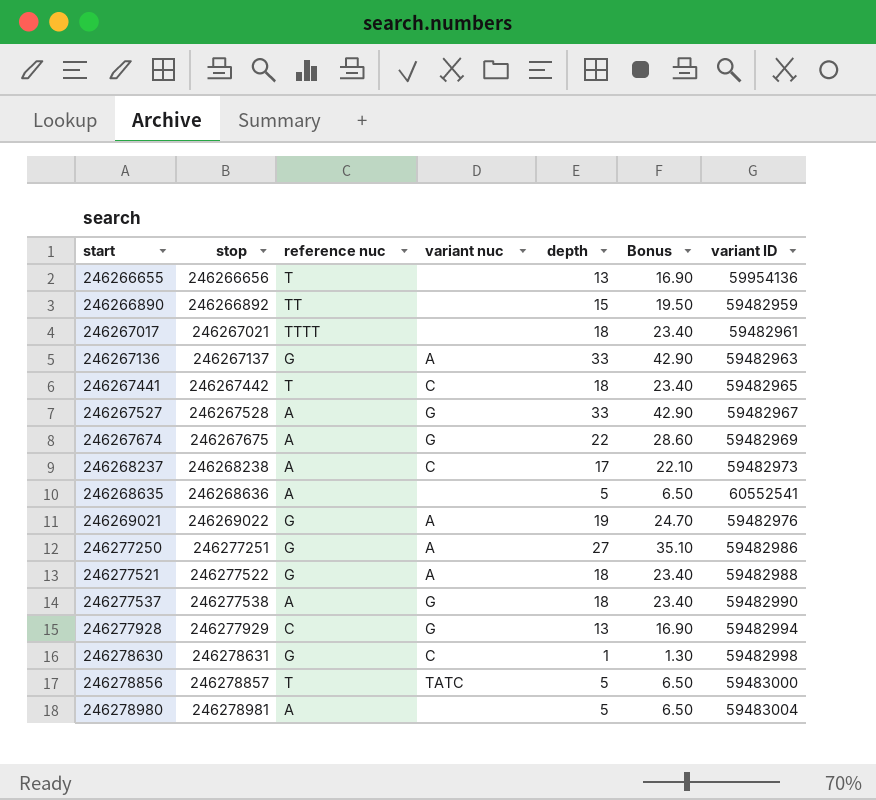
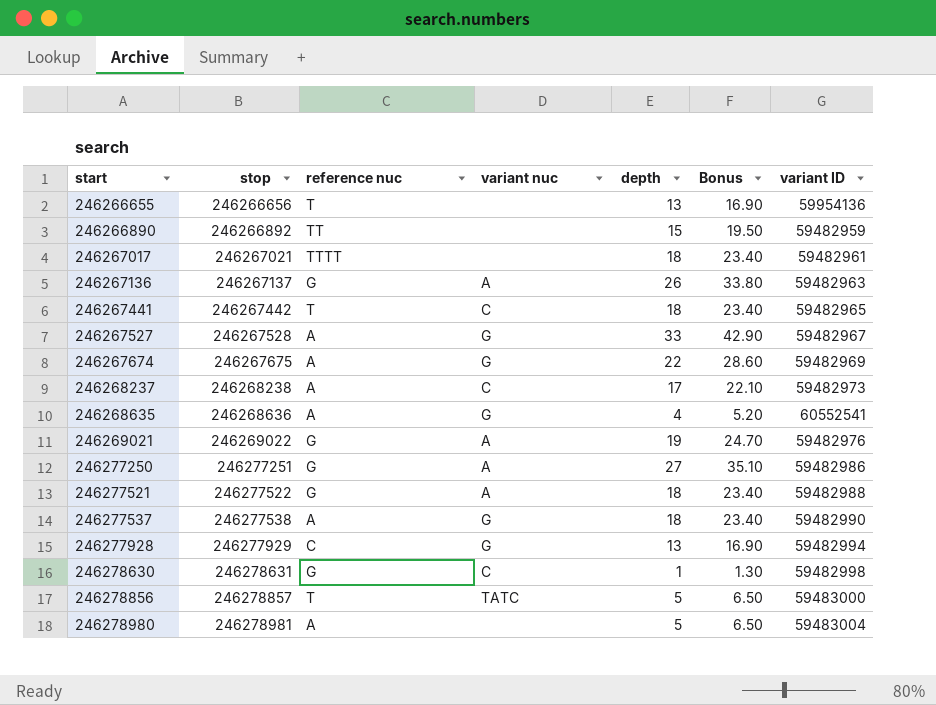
246267136 | depth: 33 -> 26
246267136 | Bonus: 42.90 -> 33.80
246268635 | variant nuc: none -> G
246268635 | depth: 5 -> 4
246268635 | Bonus: 6.50 -> 5.20

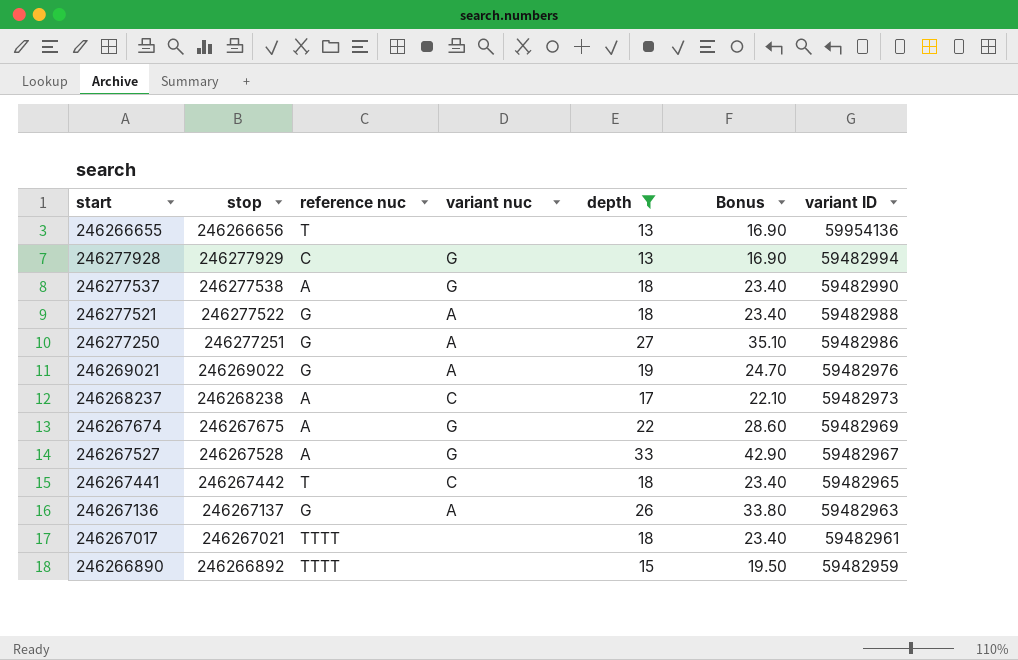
filter: none -> depth >= 13
row order: start ascending -> variant ID descending
246266890 | reference nuc: TT -> TTTT

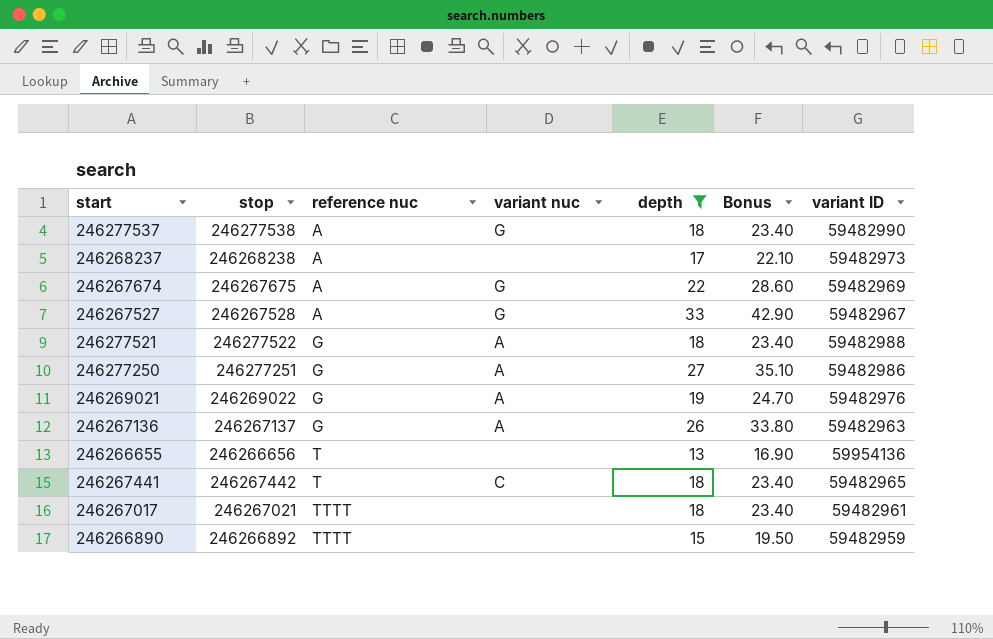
row order: variant ID descending -> reference nuc ascending
row 246277928: 246277929 | C | G | 13 | 16.90 | 59482994 -> none
246268237 | variant nuc: C -> none

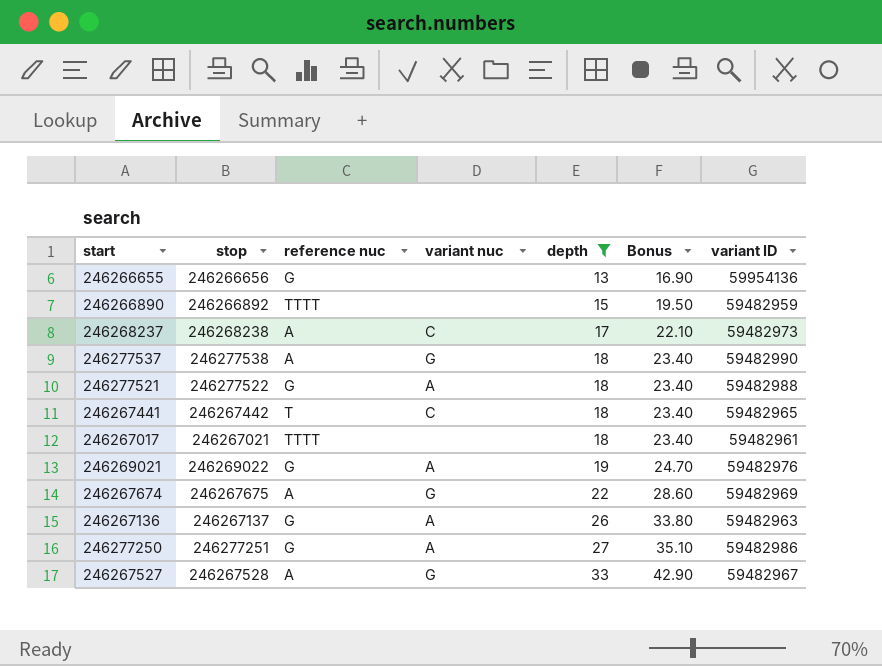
row order: reference nuc ascending -> depth ascending
246266655 | reference nuc: T -> G
246268237 | variant nuc: none -> C

